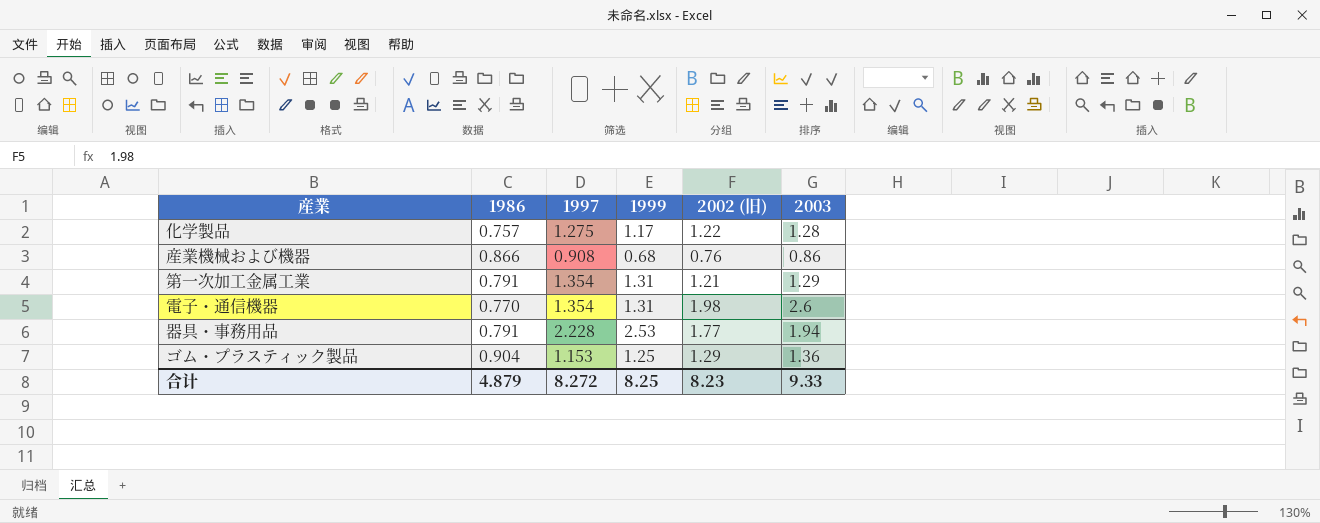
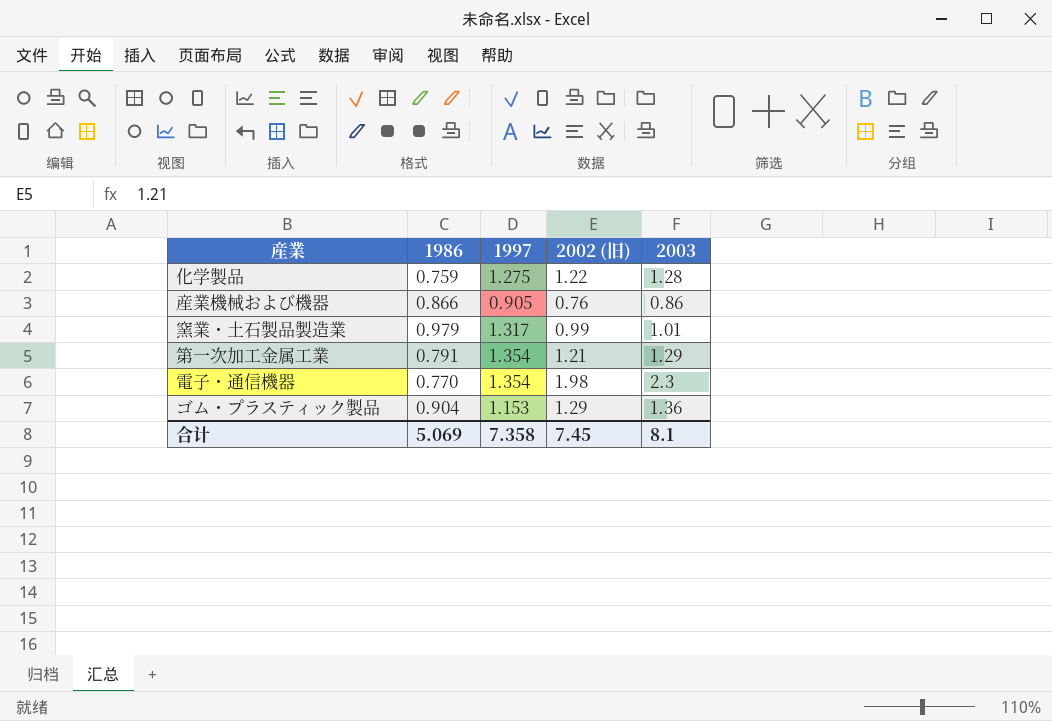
column 1999 | position: 4 -> none
row 器具・事務用品: 0.791 | 2.228 | 2.53 | 1.77 | 1.94 -> none
化学製品 | 1986: 0.757 -> 0.759
産業機械および機器 | 1997: 0.908 -> 0.905
row 窯業・土石製品製造業: none -> 0.979 | 1.317 | 0.99 | 1.01
電子・通信機器 | 2003: 2.6 -> 2.3
合计 | 1986: 4.879 -> 5.069
合计 | 1997: 8.272 -> 7.358
合计 | 2002 (旧): 8.23 -> 7.45
合计 | 2003: 9.33 -> 8.1

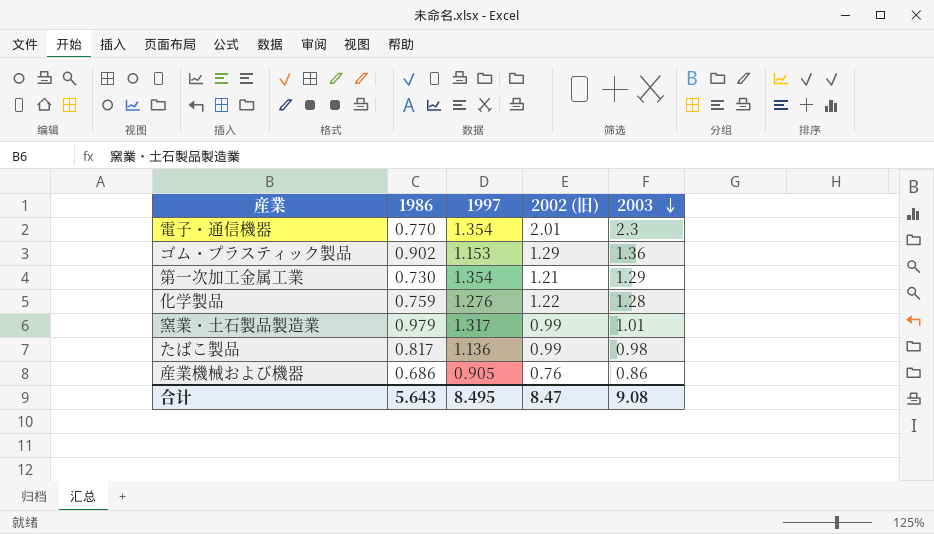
row order: none -> 2003 descending
電子・通信機器 | 2002 (旧): 1.98 -> 2.01
ゴム・プラスティック製品 | 1986: 0.904 -> 0.902
第一次加工金属工業 | 1986: 0.791 -> 0.730
化学製品 | 1997: 1.275 -> 1.276
row たばこ製品: none -> 0.817 | 1.136 | 0.99 | 0.98
産業機械および機器 | 1986: 0.866 -> 0.686
合计 | 1986: 5.069 -> 5.643
合计 | 1997: 7.358 -> 8.495
合计 | 2002 (旧): 7.45 -> 8.47
合计 | 2003: 8.1 -> 9.08

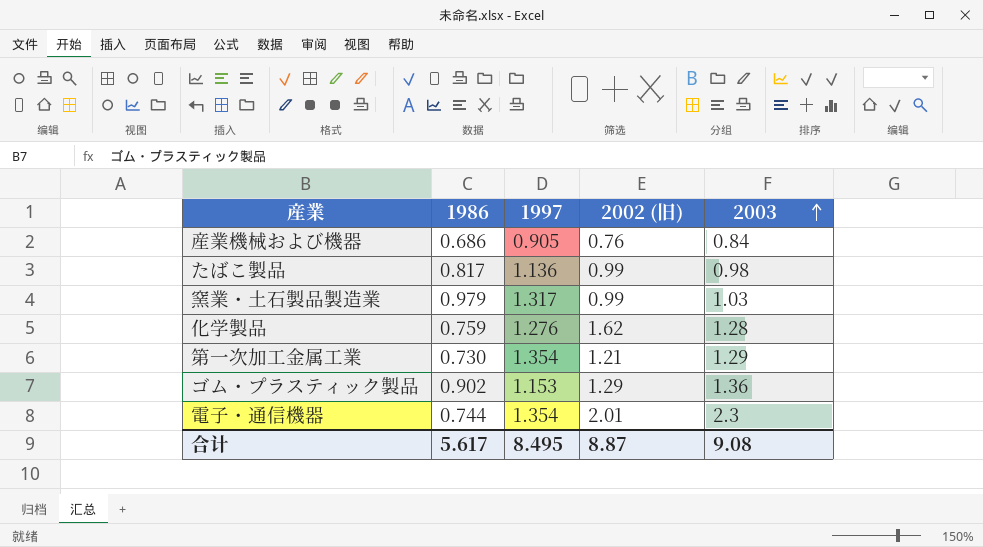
row order: 2003 descending -> 2003 ascending
産業機械および機器 | 2003: 0.86 -> 0.84
窯業・土石製品製造業 | 2003: 1.01 -> 1.03
化学製品 | 2002 (旧): 1.22 -> 1.62
電子・通信機器 | 1986: 0.770 -> 0.744
合计 | 1986: 5.643 -> 5.617
合计 | 2002 (旧): 8.47 -> 8.87

